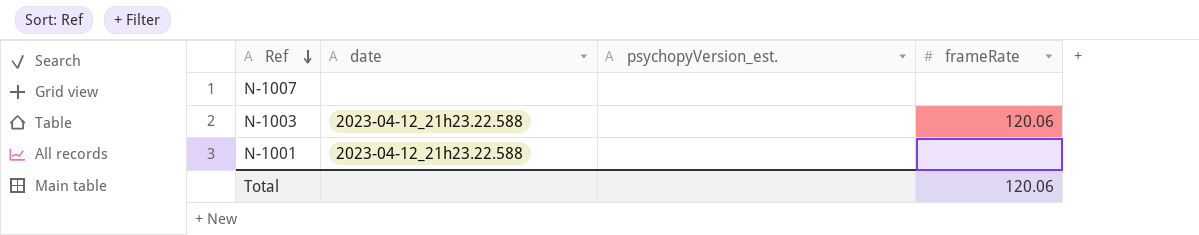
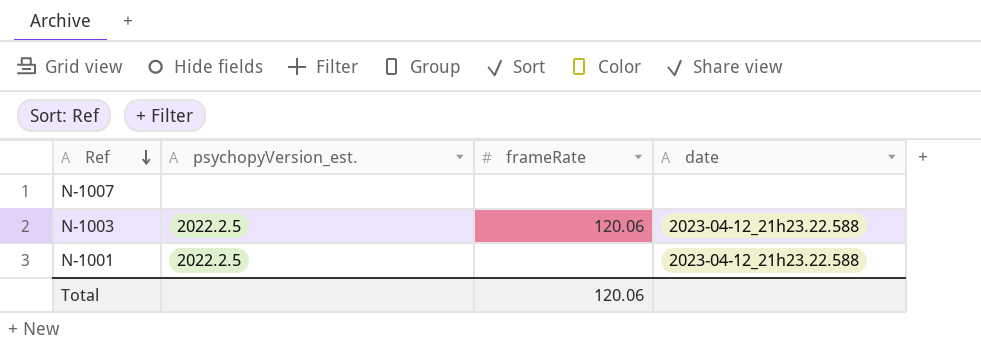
column date | position: 2 -> 4
N-1003 | psychopyVersion_est.: none -> 2022.2.5
N-1001 | psychopyVersion_est.: none -> 2022.2.5

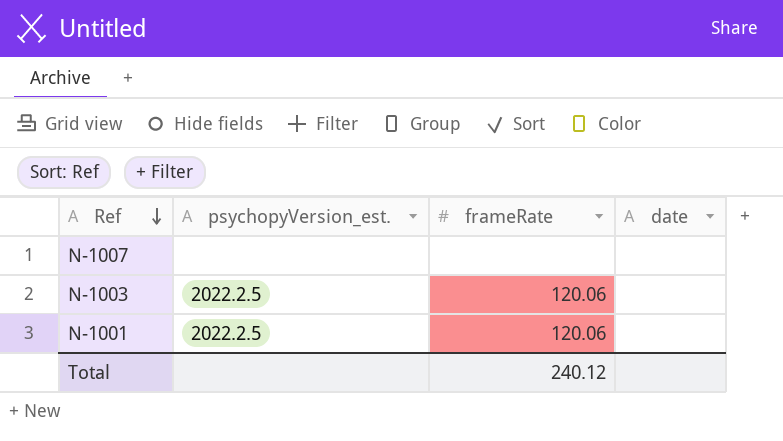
N-1003 | date: 2023-04-12_21h23.22.588 -> none
N-1001 | frameRate: none -> 120.06
N-1001 | date: 2023-04-12_21h23.22.588 -> none
Total | frameRate: 120.06 -> 240.12

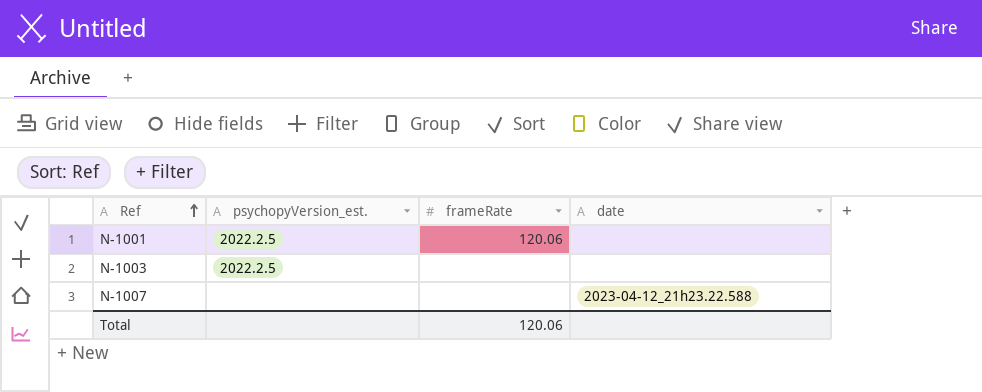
row order: Ref descending -> Ref ascending
N-1003 | frameRate: 120.06 -> none
N-1007 | date: none -> 2023-04-12_21h23.22.588
Total | frameRate: 240.12 -> 120.06

